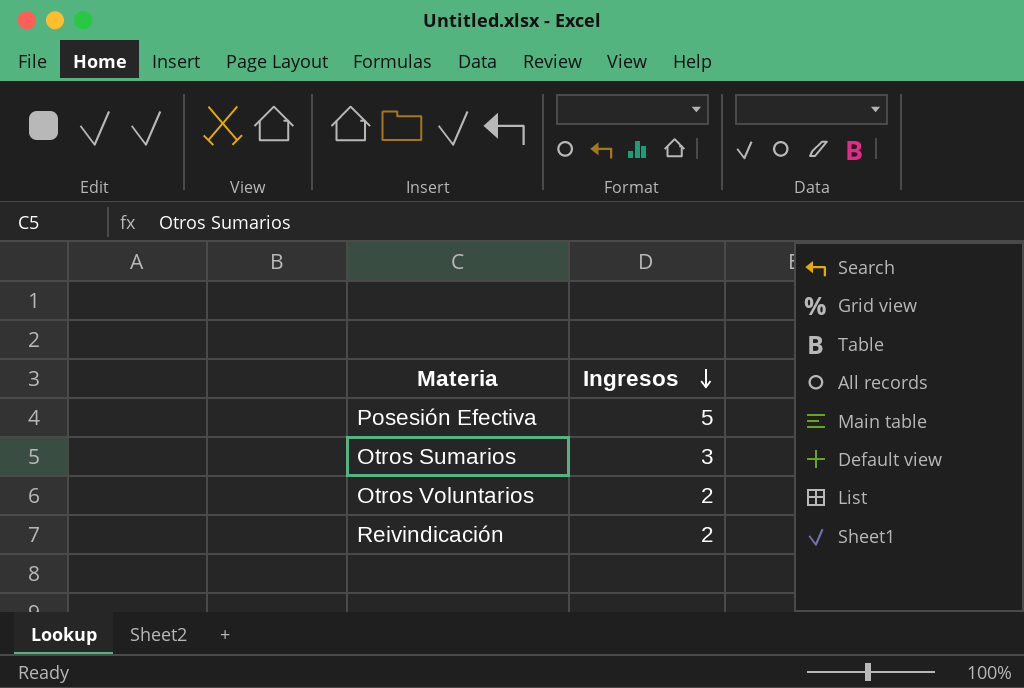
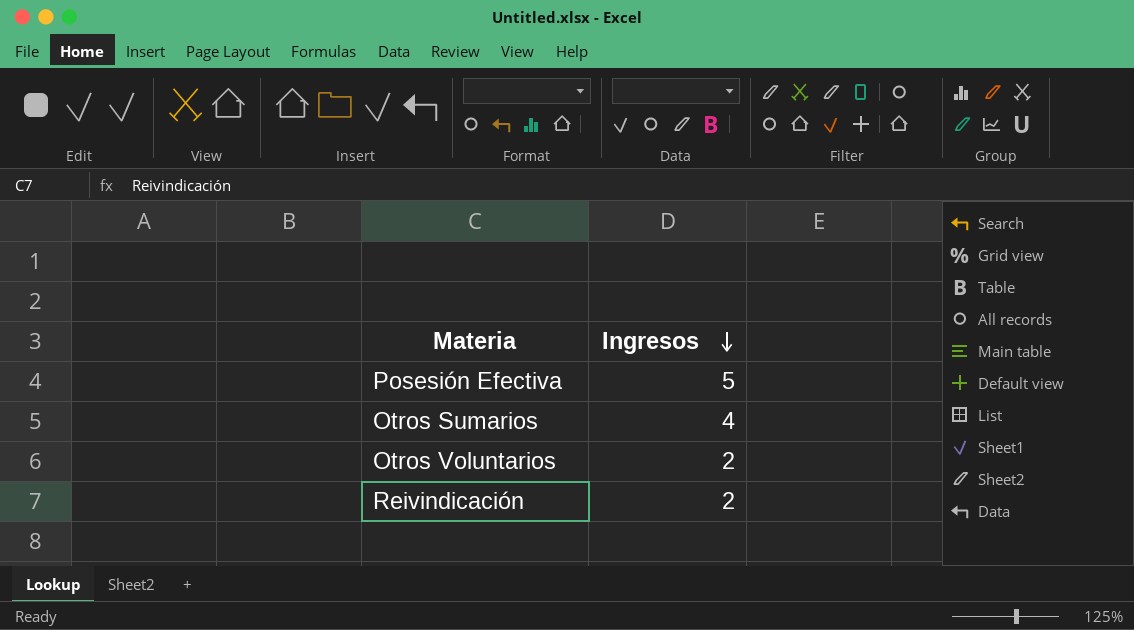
Otros Sumarios | Ingresos: 3 -> 4

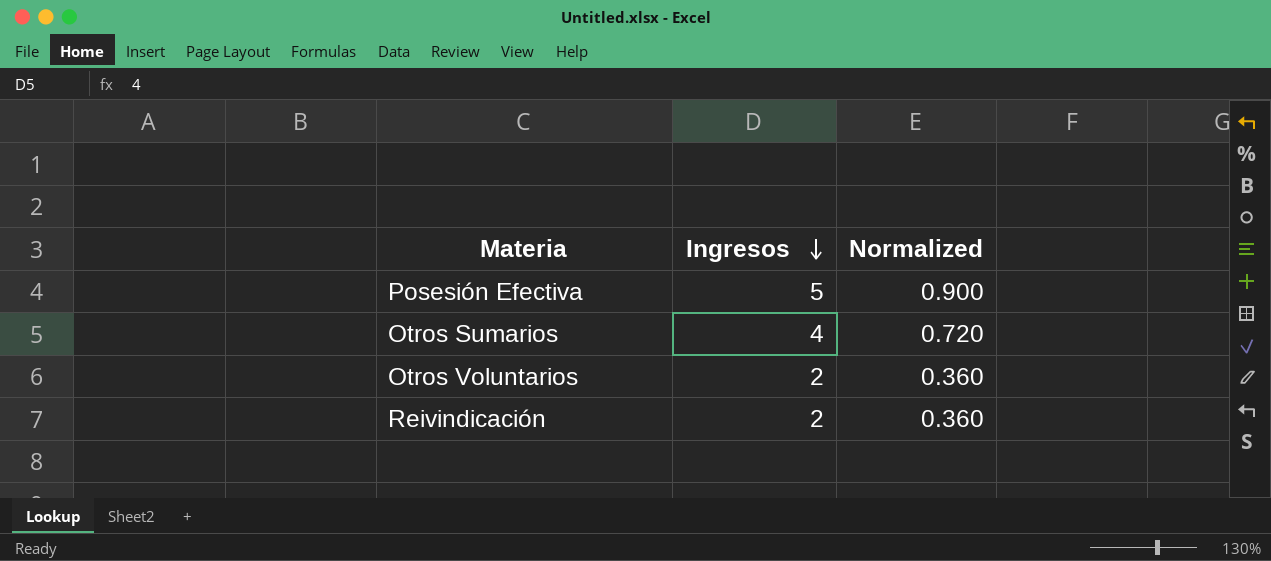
column Normalized | formula: none -> [Ingresos] * 0.18

